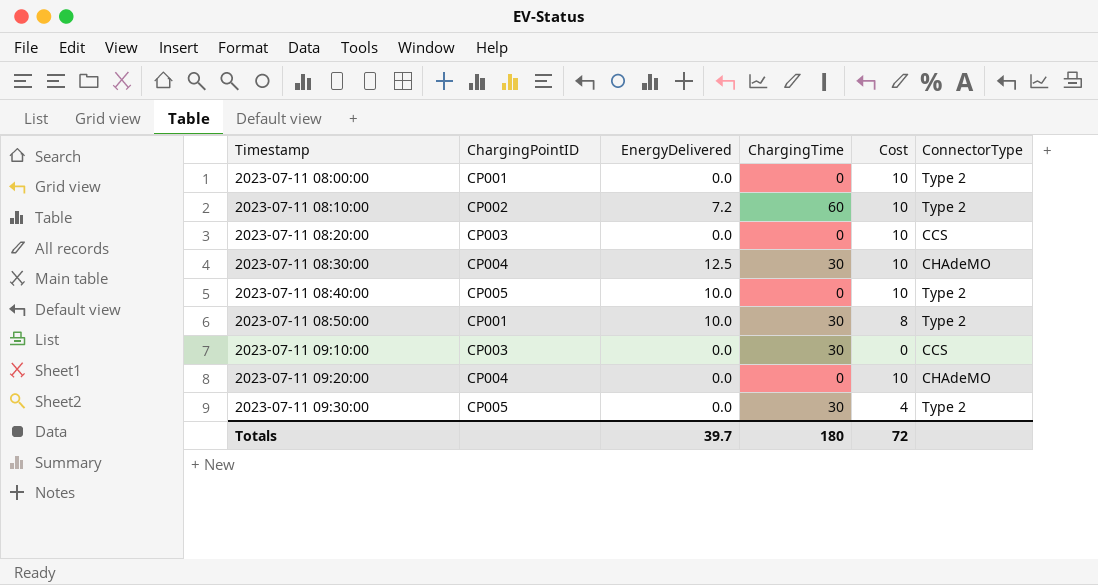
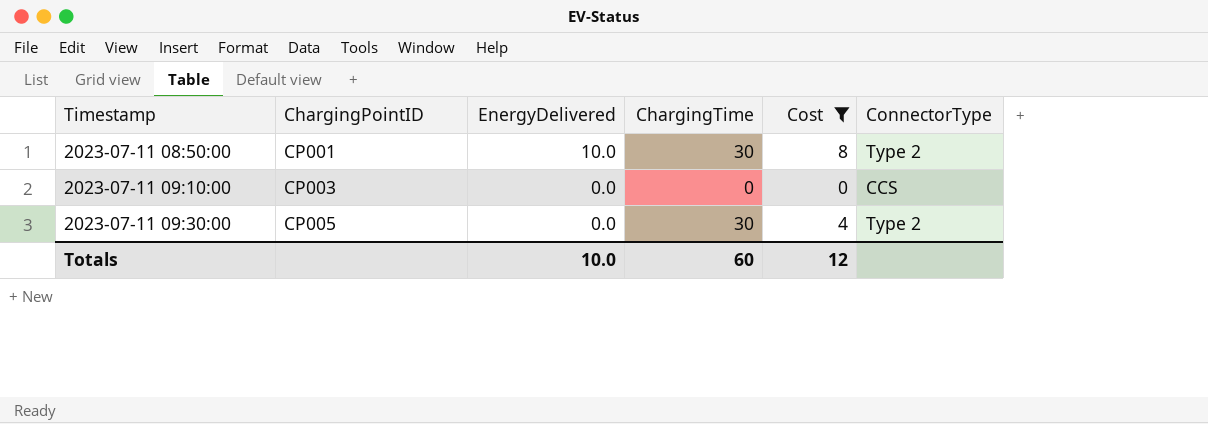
filter: none -> Cost != 10
2023-07-11 09:10:00 | ChargingTime: 30 -> 0
Totals | EnergyDelivered: 39.7 -> 10.0
Totals | ChargingTime: 180 -> 60
Totals | Cost: 72 -> 12

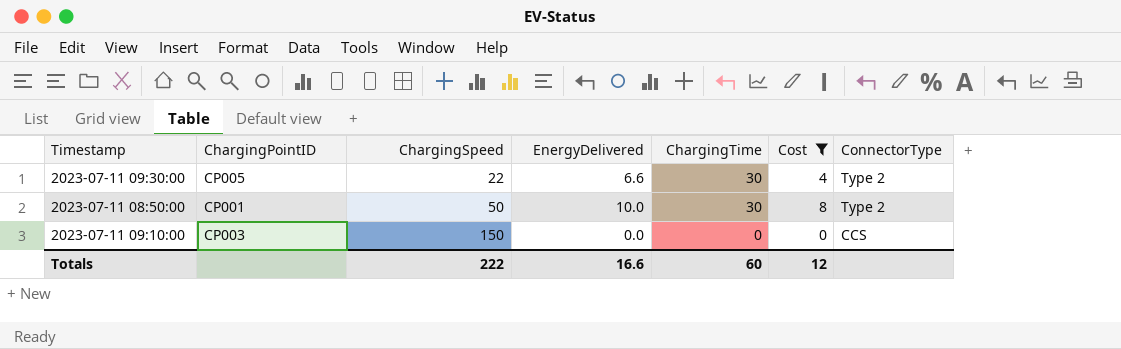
row order: Timestamp ascending -> ChargingSpeed ascending
column ChargingSpeed | position: none -> 3
2023-07-11 09:30:00 | EnergyDelivered: 0.0 -> 6.6
Totals | EnergyDelivered: 10.0 -> 16.6

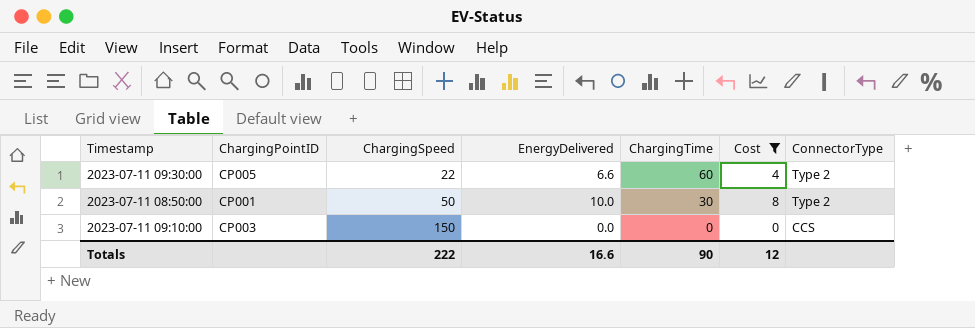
2023-07-11 09:30:00 | ChargingTime: 30 -> 60
Totals | ChargingTime: 60 -> 90

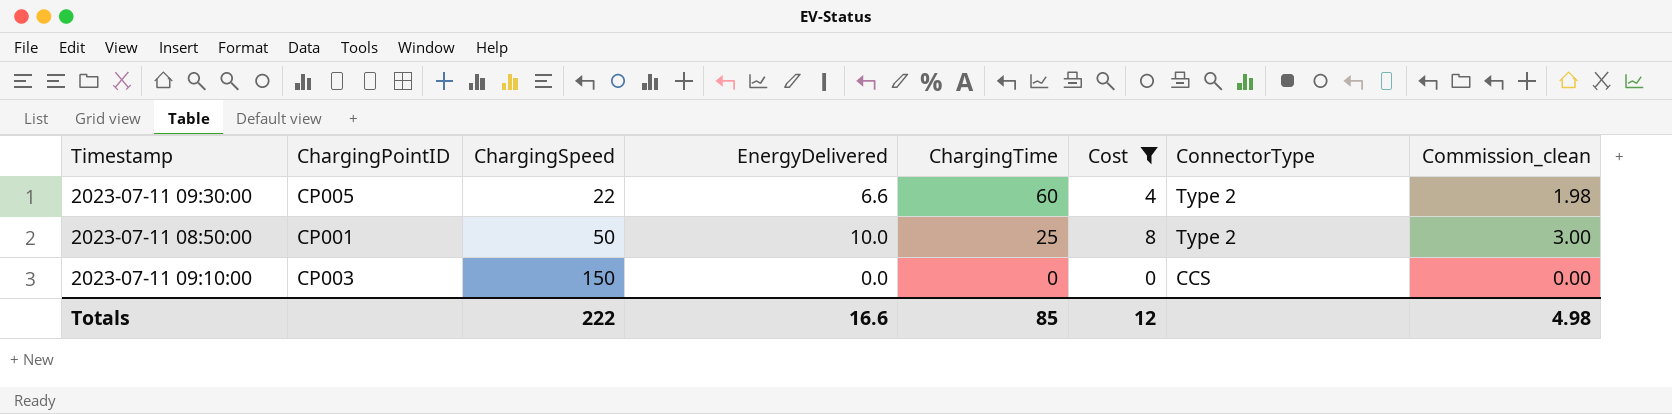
column Commission_clean | formula: none -> [EnergyDelivered] * 0.3
2023-07-11 08:50:00 | ChargingTime: 30 -> 25
Totals | ChargingTime: 90 -> 85

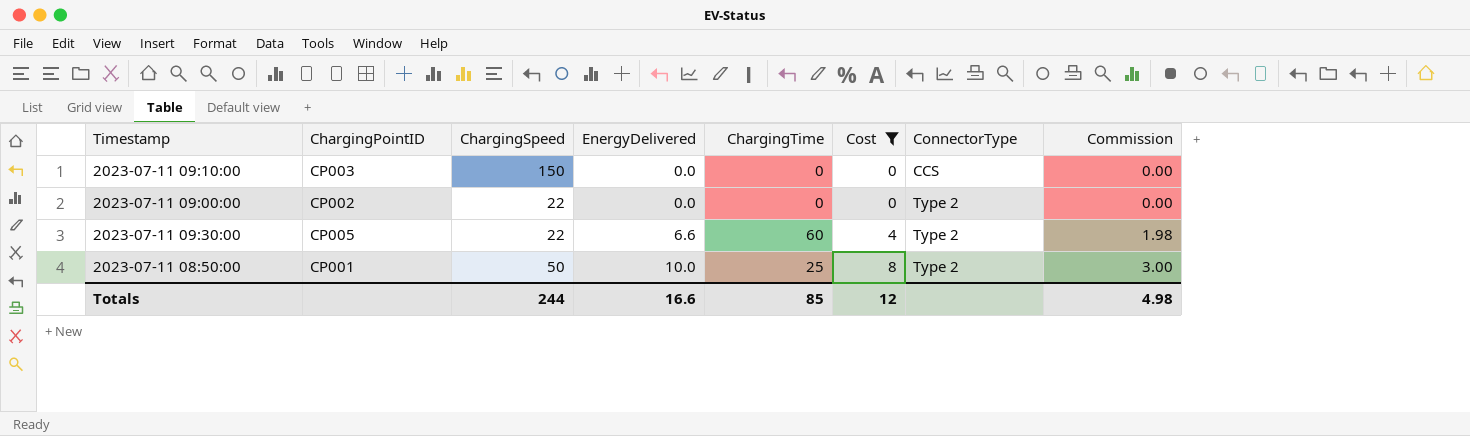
row order: ChargingSpeed ascending -> EnergyDelivered ascending
column name: Commission_clean -> Commission
row 2023-07-11 09:00:00: none -> CP002 | 22 | 0.0 | 0 | 0 | Type 2 | 0.00
Totals | ChargingSpeed: 222 -> 244

